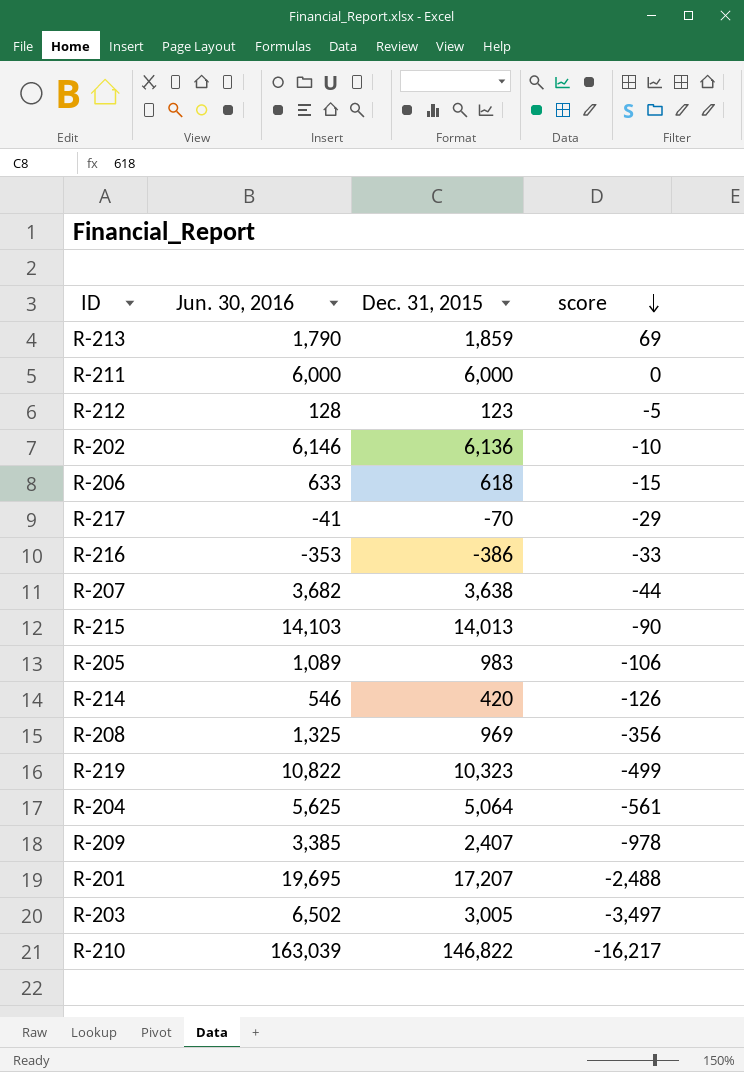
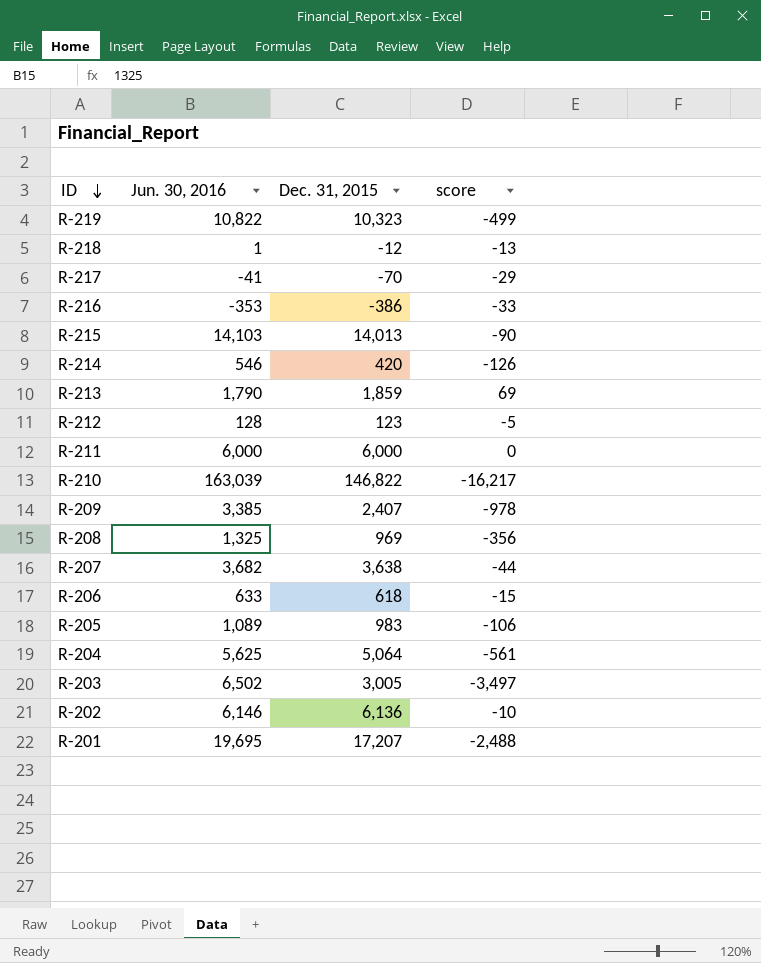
row order: score descending -> ID descending
row R-218: none -> 1 | -12 | -13

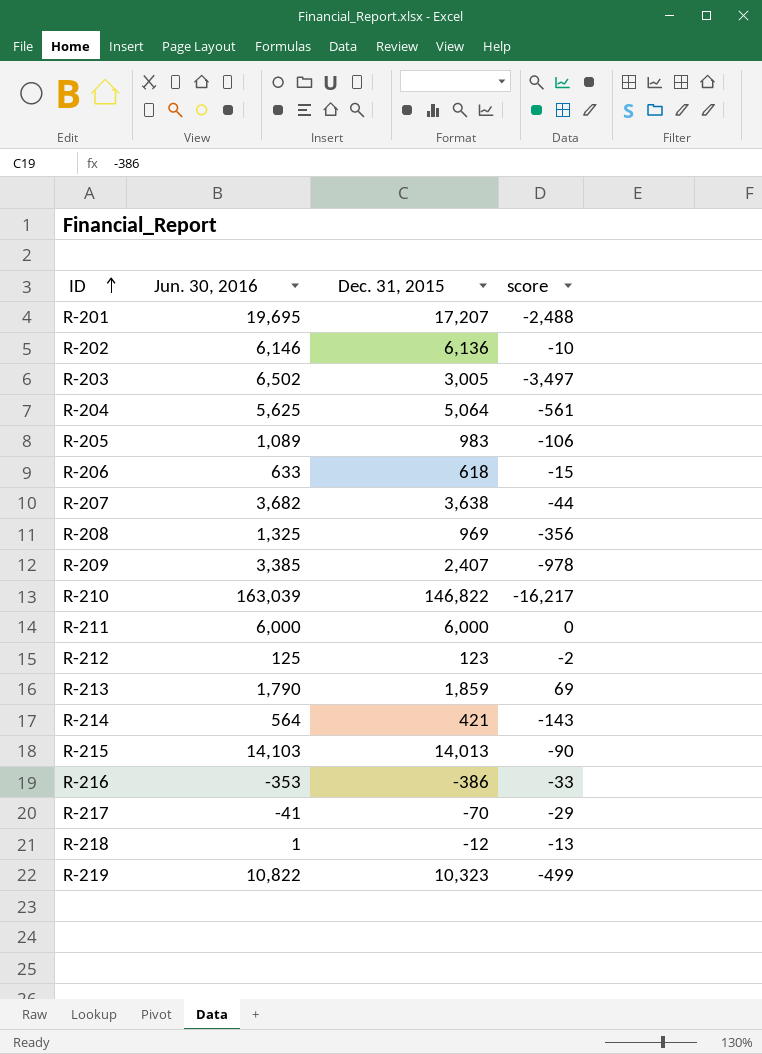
row order: ID descending -> ID ascending
R-212 | Jun. 30, 2016: 128 -> 125
R-212 | score: -5 -> -2
R-214 | Jun. 30, 2016: 546 -> 564
R-214 | Dec. 31, 2015: 420 -> 421
R-214 | score: -126 -> -143

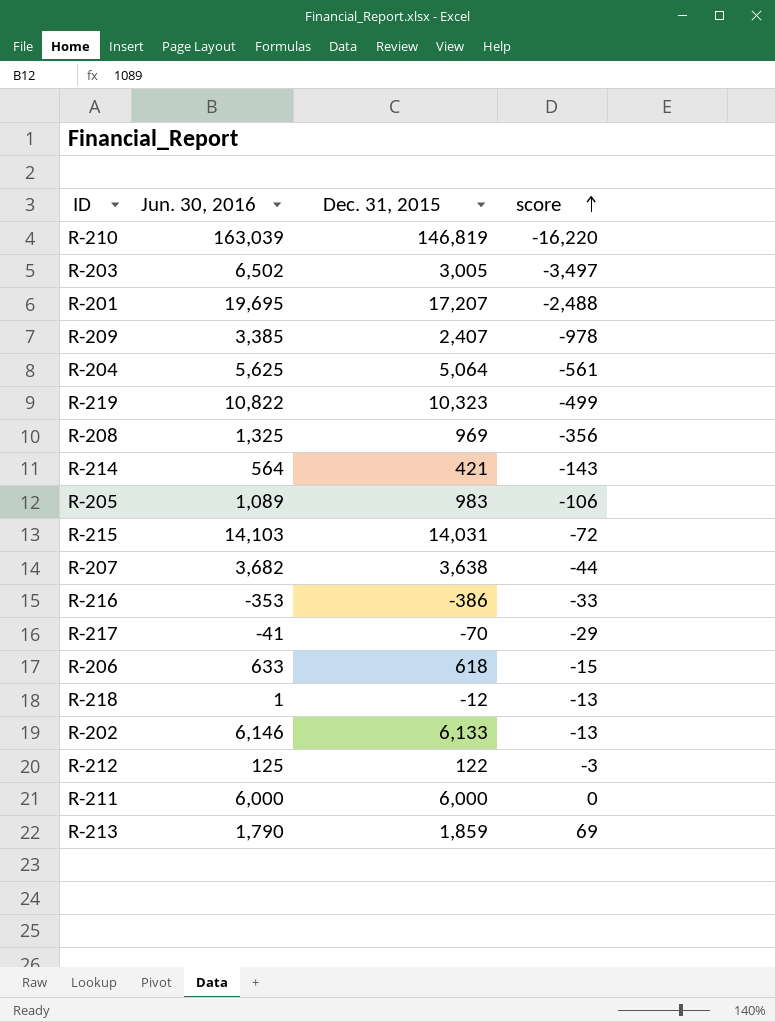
row order: ID ascending -> score ascending
R-210 | Dec. 31, 2015: 146,822 -> 146,819
R-210 | score: -16,217 -> -16,220
R-215 | Dec. 31, 2015: 14,013 -> 14,031
R-215 | score: -90 -> -72
R-202 | Dec. 31, 2015: 6,136 -> 6,133
R-202 | score: -10 -> -13
R-212 | Dec. 31, 2015: 123 -> 122
R-212 | score: -2 -> -3

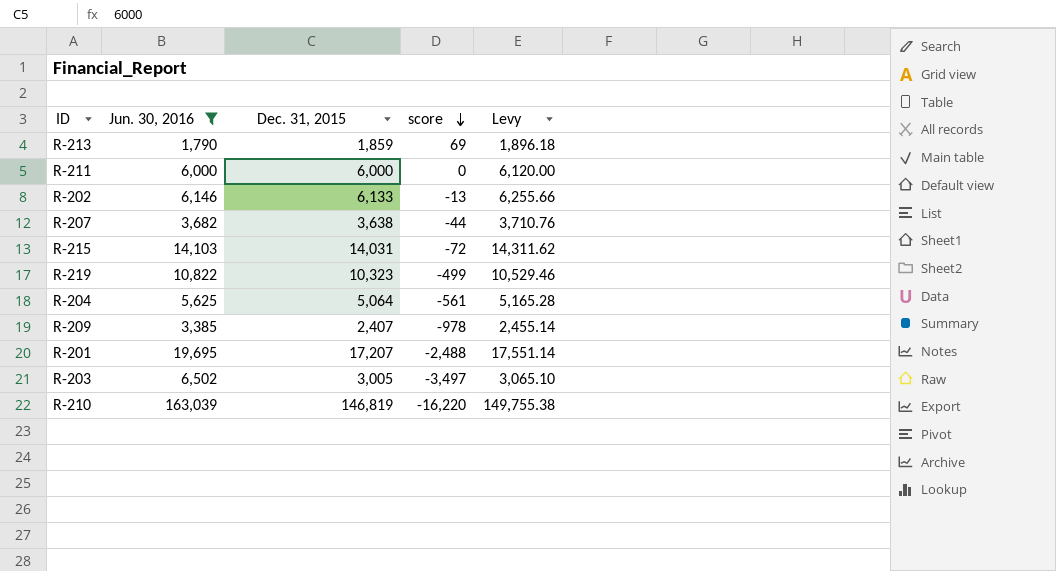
filter: none -> Jun. 30, 2016 >= 1,790
row order: score ascending -> score descending
column Levy | formula: none -> [Dec. 31, 2015] * 1.02

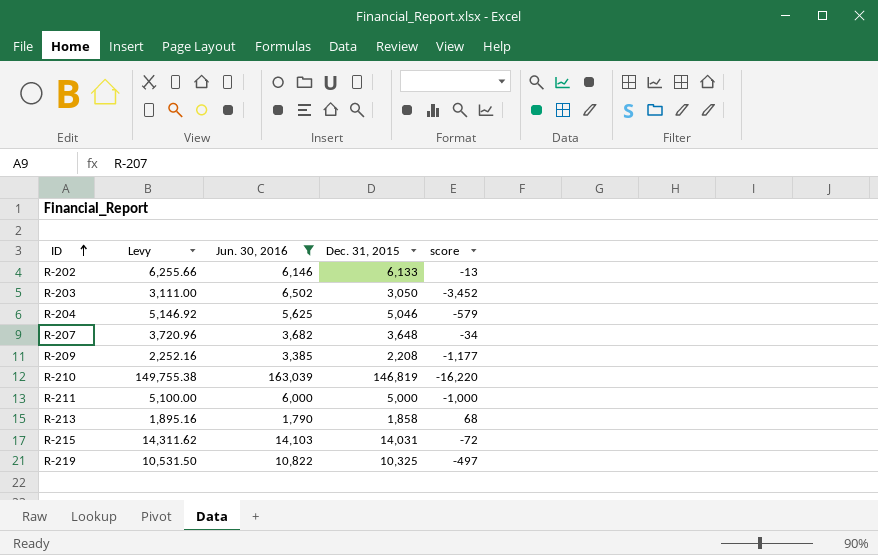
row order: score descending -> ID ascending
column Levy | position: 5 -> 2
row R-201: 19,695 | 17,207 | -2,488 | 17,551.14 -> none
R-203 | Levy: 3,065.10 -> 3,111.00
R-203 | Dec. 31, 2015: 3,005 -> 3,050
R-203 | score: -3,497 -> -3,452
R-204 | Levy: 5,165.28 -> 5,146.92
R-204 | Dec. 31, 2015: 5,064 -> 5,046
R-204 | score: -561 -> -579
R-207 | Levy: 3,710.76 -> 3,720.96
R-207 | Dec. 31, 2015: 3,638 -> 3,648
R-207 | score: -44 -> -34
R-209 | Levy: 2,455.14 -> 2,252.16
R-209 | Dec. 31, 2015: 2,407 -> 2,208
R-209 | score: -978 -> -1,177
R-211 | Levy: 6,120.00 -> 5,100.00
R-211 | Dec. 31, 2015: 6,000 -> 5,000
R-211 | score: 0 -> -1,000
R-213 | Levy: 1,896.18 -> 1,895.16
R-213 | Dec. 31, 2015: 1,859 -> 1,858
R-213 | score: 69 -> 68
R-219 | Levy: 10,529.46 -> 10,531.50
R-219 | Dec. 31, 2015: 10,323 -> 10,325
R-219 | score: -499 -> -497

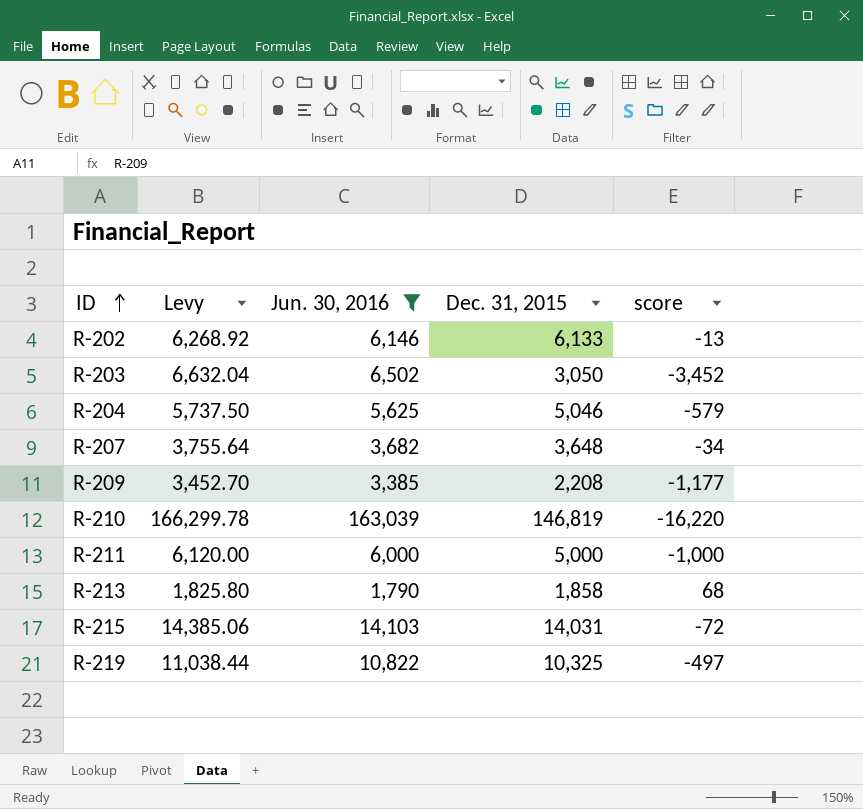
column Levy | formula: [Dec. 31, 2015] * 1.02 -> [Jun. 30, 2016] * 1.02

